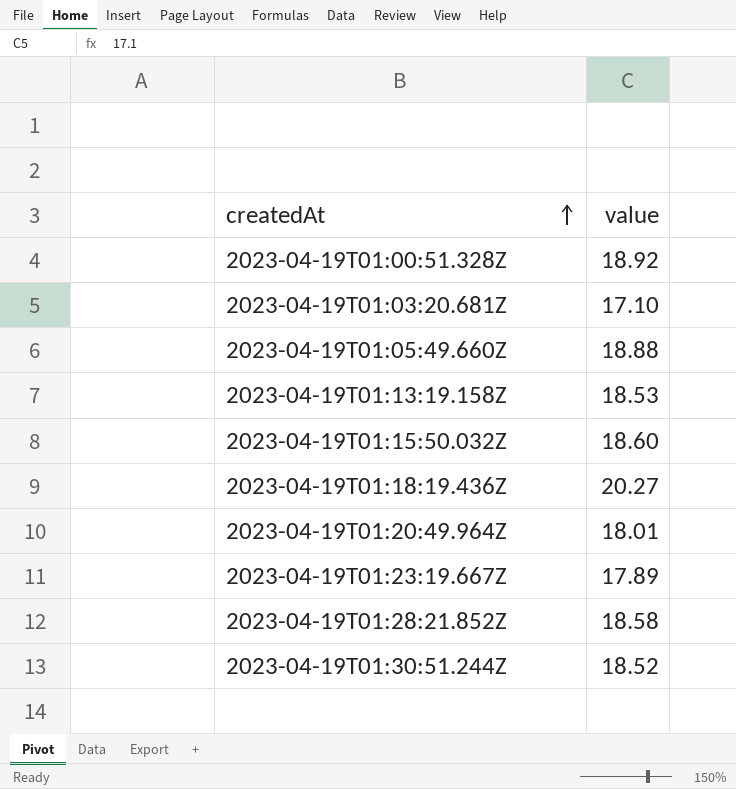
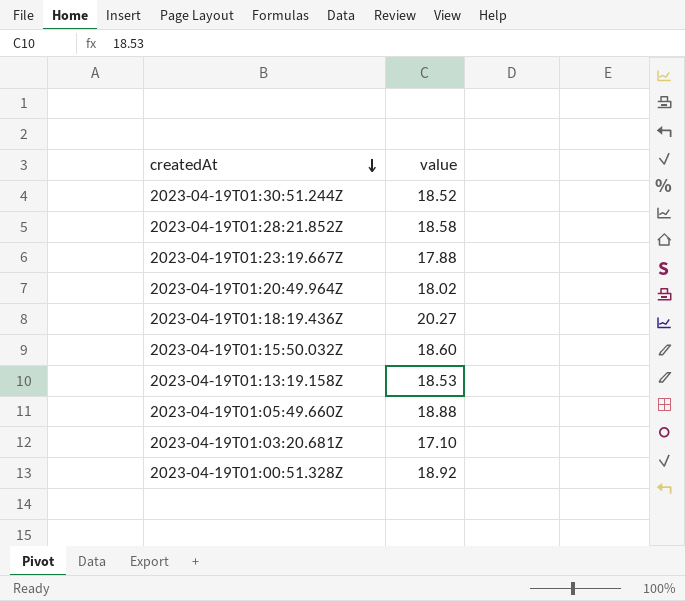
row order: createdAt ascending -> createdAt descending
2023-04-19T01:23:19.667Z | value: 17.89 -> 17.88
2023-04-19T01:20:49.964Z | value: 18.01 -> 18.02

